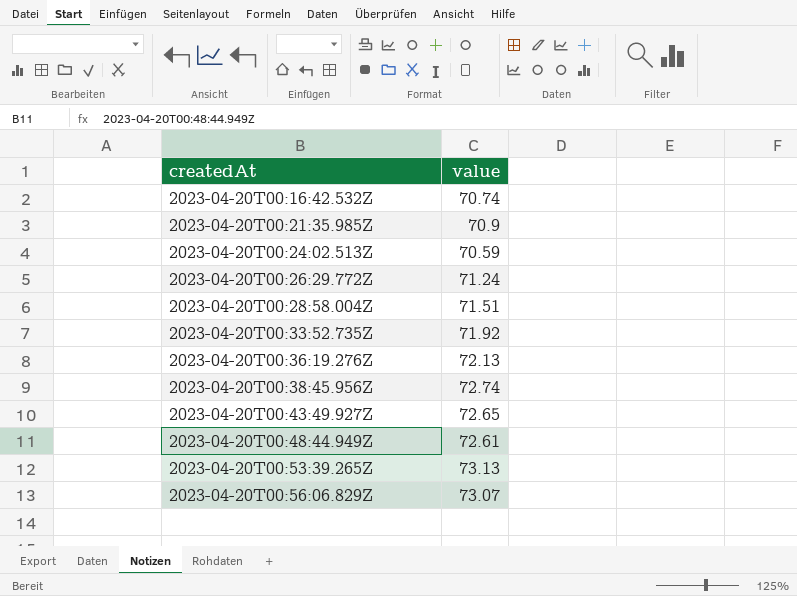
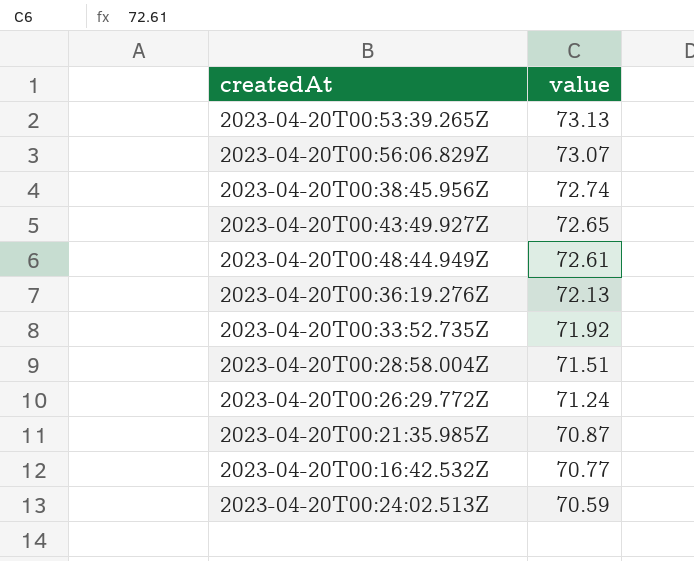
row order: createdAt ascending -> value descending
2023-04-20T00:21:35.985Z | value: 70.9 -> 70.87
2023-04-20T00:16:42.532Z | value: 70.74 -> 70.77

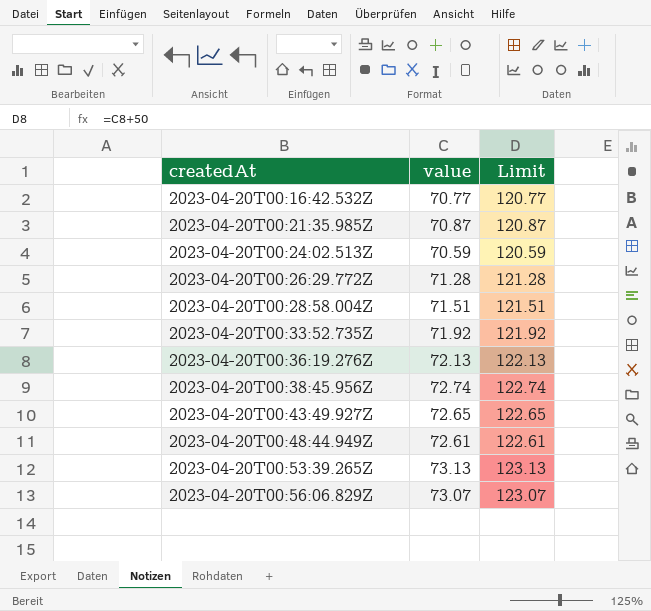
row order: value descending -> createdAt ascending
column Limit | formula: none -> [value] + 50
2023-04-20T00:26:29.772Z | value: 71.24 -> 71.28

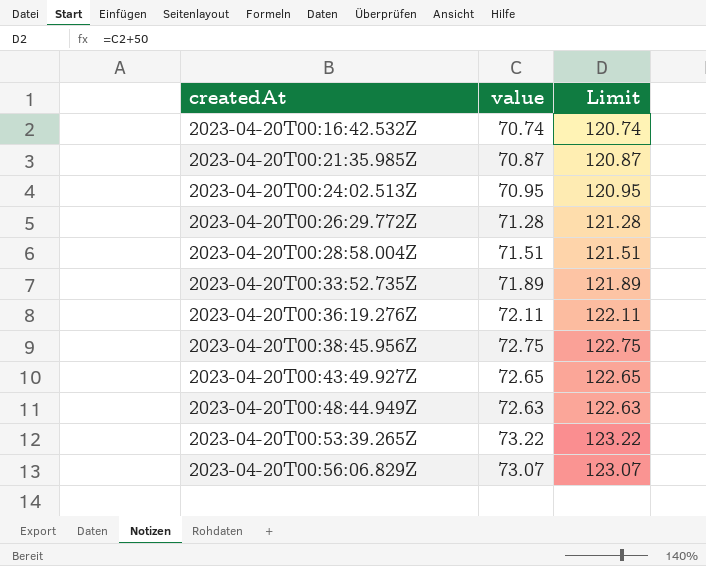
2023-04-20T00:16:42.532Z | value: 70.77 -> 70.74
2023-04-20T00:16:42.532Z | Limit: 120.77 -> 120.74
2023-04-20T00:24:02.513Z | value: 70.59 -> 70.95
2023-04-20T00:24:02.513Z | Limit: 120.59 -> 120.95
2023-04-20T00:33:52.735Z | value: 71.92 -> 71.89
2023-04-20T00:33:52.735Z | Limit: 121.92 -> 121.89
2023-04-20T00:36:19.276Z | value: 72.13 -> 72.11
2023-04-20T00:36:19.276Z | Limit: 122.13 -> 122.11
2023-04-20T00:38:45.956Z | value: 72.74 -> 72.75
2023-04-20T00:38:45.956Z | Limit: 122.74 -> 122.75
2023-04-20T00:48:44.949Z | value: 72.61 -> 72.63
2023-04-20T00:48:44.949Z | Limit: 122.61 -> 122.63
2023-04-20T00:53:39.265Z | value: 73.13 -> 73.22
2023-04-20T00:53:39.265Z | Limit: 123.13 -> 123.22

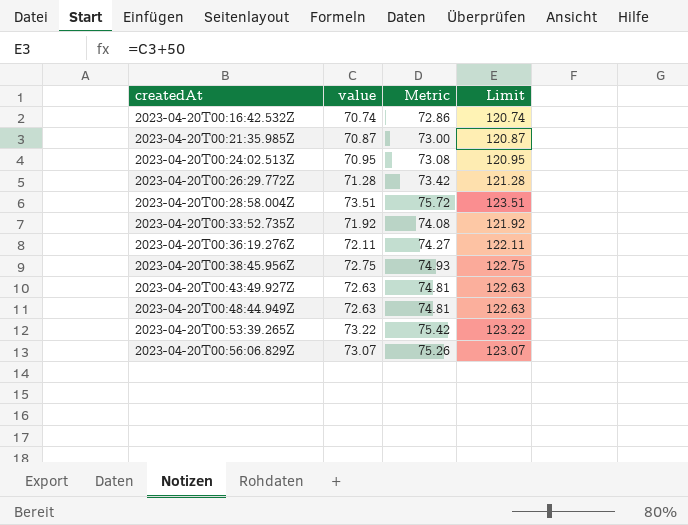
column Metric | formula: none -> [value] * 1.03
2023-04-20T00:28:58.004Z | value: 71.51 -> 73.51
2023-04-20T00:28:58.004Z | Limit: 121.51 -> 123.51
2023-04-20T00:33:52.735Z | value: 71.89 -> 71.92
2023-04-20T00:33:52.735Z | Limit: 121.89 -> 121.92
2023-04-20T00:43:49.927Z | value: 72.65 -> 72.63
2023-04-20T00:43:49.927Z | Limit: 122.65 -> 122.63

